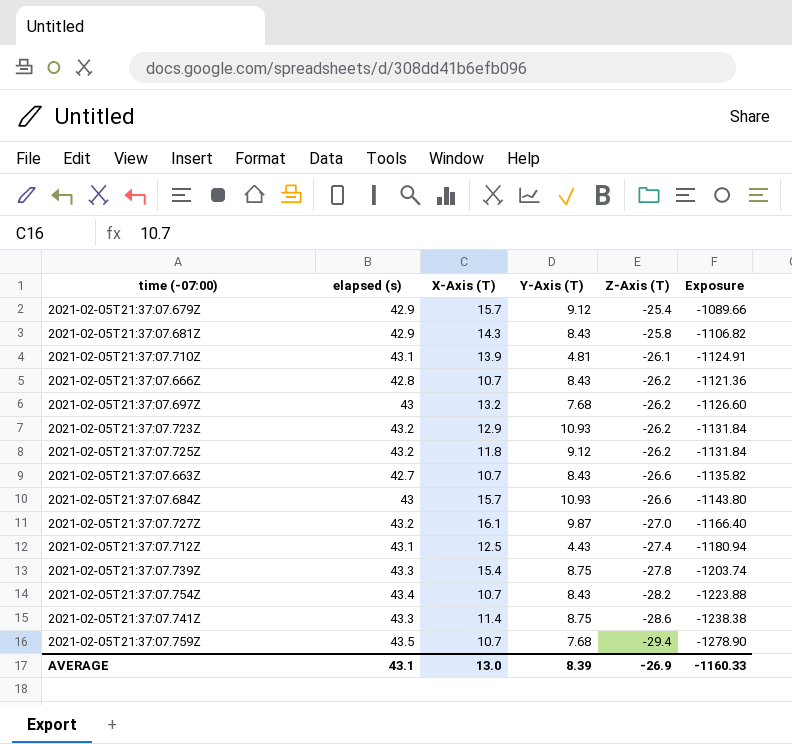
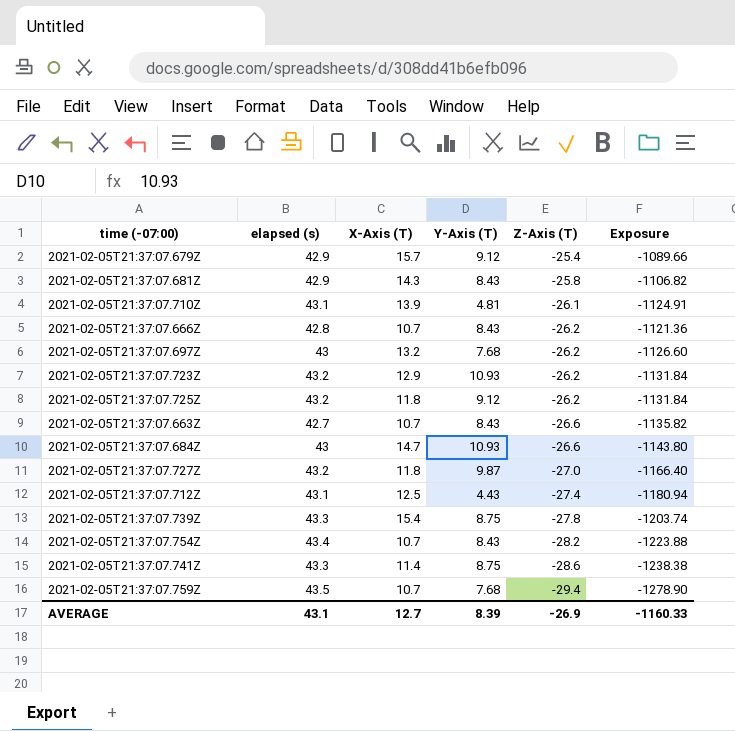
2021-02-05T21:37:07.684Z | X-Axis (T): 15.7 -> 14.7
2021-02-05T21:37:07.727Z | X-Axis (T): 16.1 -> 11.8
AVERAGE | X-Axis (T): 13.0 -> 12.7

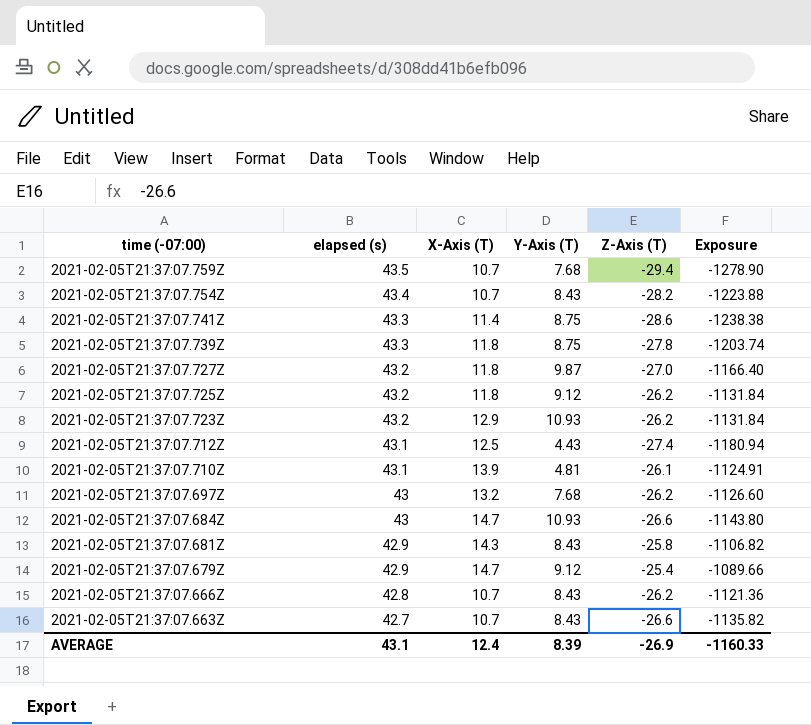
row order: Z-Axis (T) descending -> time (-07:00) descending
2021-02-05T21:37:07.739Z | X-Axis (T): 15.4 -> 11.8
2021-02-05T21:37:07.679Z | X-Axis (T): 15.7 -> 14.7
AVERAGE | X-Axis (T): 12.7 -> 12.4

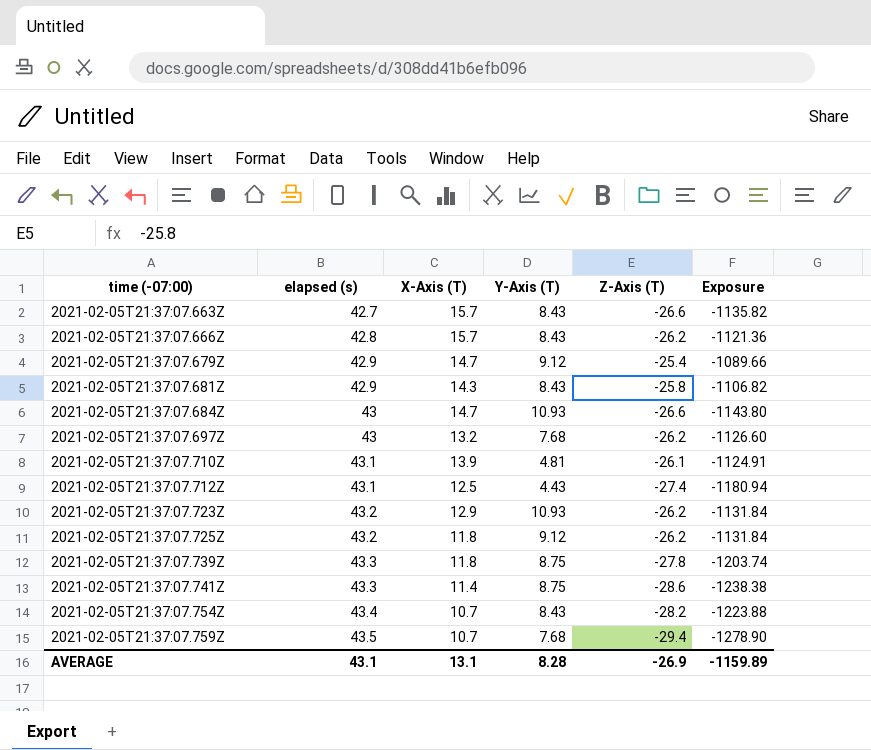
row order: time (-07:00) descending -> time (-07:00) ascending
row 2021-02-05T21:37:07.727Z: 43.2 | 11.8 | 9.87 | -27.0 | -1166.40 -> none
2021-02-05T21:37:07.663Z | X-Axis (T): 10.7 -> 15.7
2021-02-05T21:37:07.666Z | X-Axis (T): 10.7 -> 15.7
AVERAGE | X-Axis (T): 12.4 -> 13.1
AVERAGE | Y-Axis (T): 8.39 -> 8.28
AVERAGE | Exposure: -1160.33 -> -1159.89

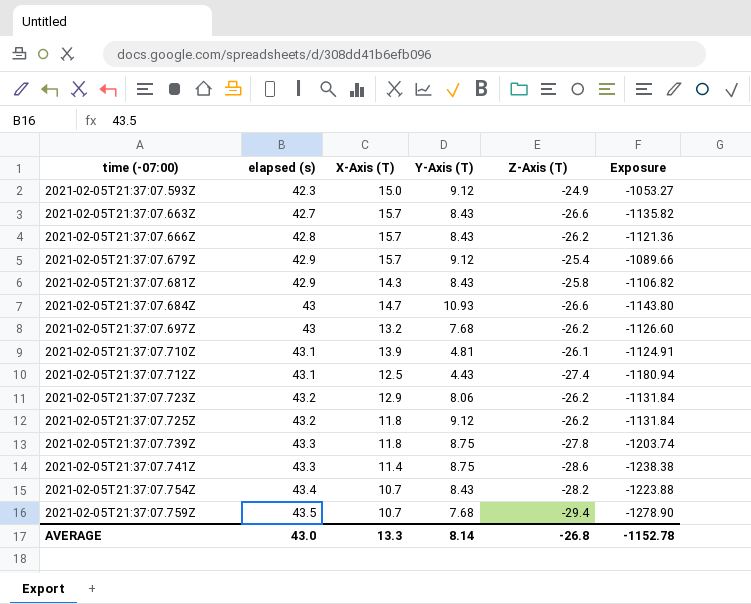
row 2021-02-05T21:37:07.593Z: none -> 42.3 | 15.0 | 9.12 | -24.9 | -1053.27
2021-02-05T21:37:07.679Z | X-Axis (T): 14.7 -> 15.7
2021-02-05T21:37:07.723Z | Y-Axis (T): 10.93 -> 8.06
AVERAGE | elapsed (s): 43.1 -> 43.0
AVERAGE | X-Axis (T): 13.1 -> 13.3
AVERAGE | Y-Axis (T): 8.28 -> 8.14
AVERAGE | Z-Axis (T): -26.9 -> -26.8
AVERAGE | Exposure: -1159.89 -> -1152.78

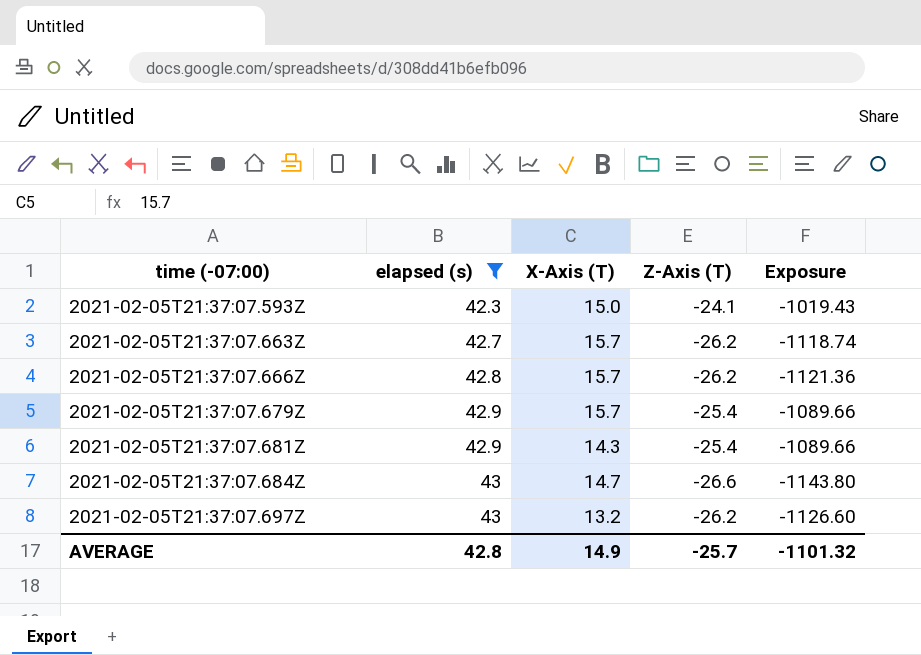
filter: none -> elapsed (s) <= 43
column Y-Axis (T) | position: 4 -> none
2021-02-05T21:37:07.593Z | Z-Axis (T): -24.9 -> -24.1
2021-02-05T21:37:07.593Z | Exposure: -1053.27 -> -1019.43
2021-02-05T21:37:07.663Z | Z-Axis (T): -26.6 -> -26.2
2021-02-05T21:37:07.663Z | Exposure: -1135.82 -> -1118.74
2021-02-05T21:37:07.681Z | Z-Axis (T): -25.8 -> -25.4
2021-02-05T21:37:07.681Z | Exposure: -1106.82 -> -1089.66
AVERAGE | elapsed (s): 43.0 -> 42.8
AVERAGE | X-Axis (T): 13.3 -> 14.9
AVERAGE | Z-Axis (T): -26.8 -> -25.7
AVERAGE | Exposure: -1152.78 -> -1101.32

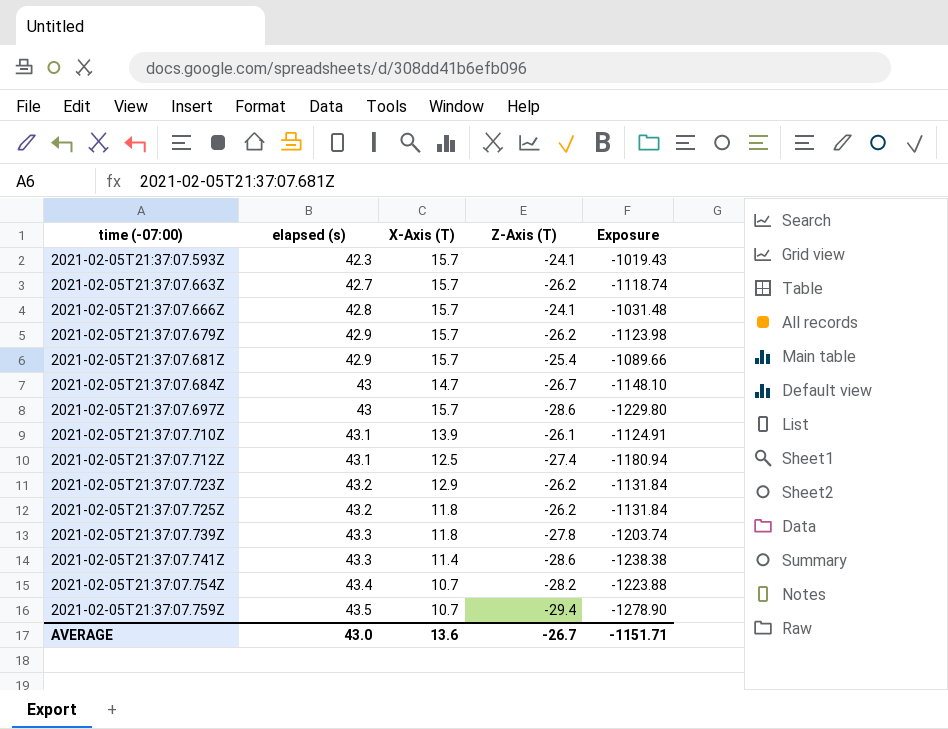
filter: elapsed (s) <= 43 -> none
2021-02-05T21:37:07.593Z | X-Axis (T): 15.0 -> 15.7
2021-02-05T21:37:07.666Z | Z-Axis (T): -26.2 -> -24.1
2021-02-05T21:37:07.666Z | Exposure: -1121.36 -> -1031.48
2021-02-05T21:37:07.679Z | Z-Axis (T): -25.4 -> -26.2
2021-02-05T21:37:07.679Z | Exposure: -1089.66 -> -1123.98
2021-02-05T21:37:07.681Z | X-Axis (T): 14.3 -> 15.7
2021-02-05T21:37:07.684Z | Z-Axis (T): -26.6 -> -26.7
2021-02-05T21:37:07.684Z | Exposure: -1143.80 -> -1148.10
2021-02-05T21:37:07.697Z | X-Axis (T): 13.2 -> 15.7
2021-02-05T21:37:07.697Z | Z-Axis (T): -26.2 -> -28.6
2021-02-05T21:37:07.697Z | Exposure: -1126.60 -> -1229.80
AVERAGE | elapsed (s): 42.8 -> 43.0
AVERAGE | X-Axis (T): 14.9 -> 13.6
AVERAGE | Z-Axis (T): -25.7 -> -26.7
AVERAGE | Exposure: -1101.32 -> -1151.71

